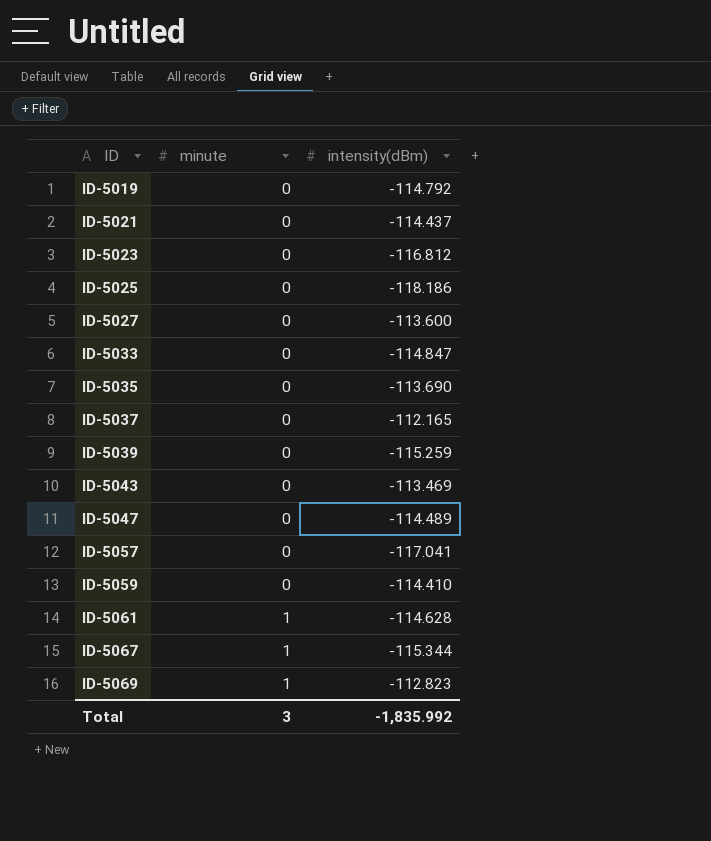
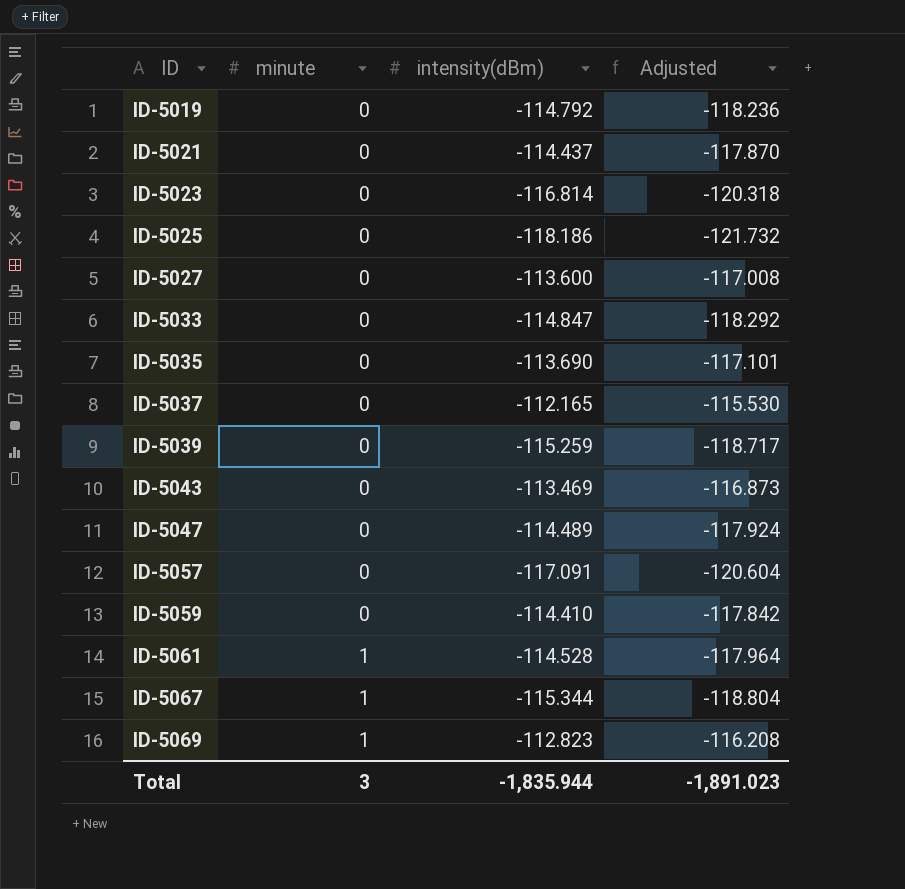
column Adjusted | formula: none -> [intensity(dBm)] * 1.03
ID-5023 | intensity(dBm): -116.812 -> -116.814
ID-5057 | intensity(dBm): -117.041 -> -117.091
ID-5061 | intensity(dBm): -114.628 -> -114.528
Total | intensity(dBm): -1,835.992 -> -1,835.944

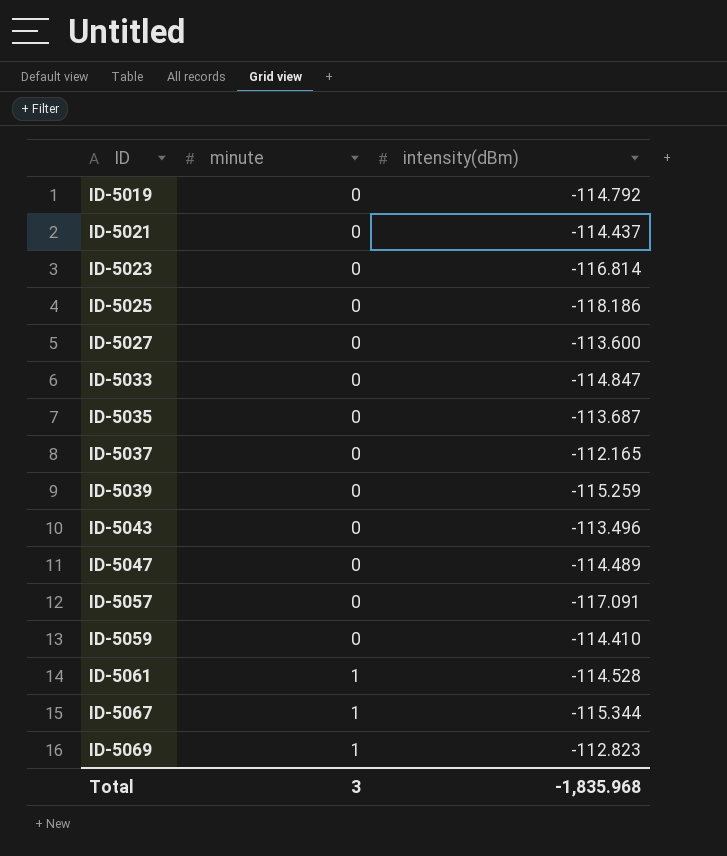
column Adjusted | formula: [intensity(dBm)] * 1.03 -> none
ID-5035 | intensity(dBm): -113.690 -> -113.687
ID-5043 | intensity(dBm): -113.469 -> -113.496
Total | intensity(dBm): -1,835.944 -> -1,835.968

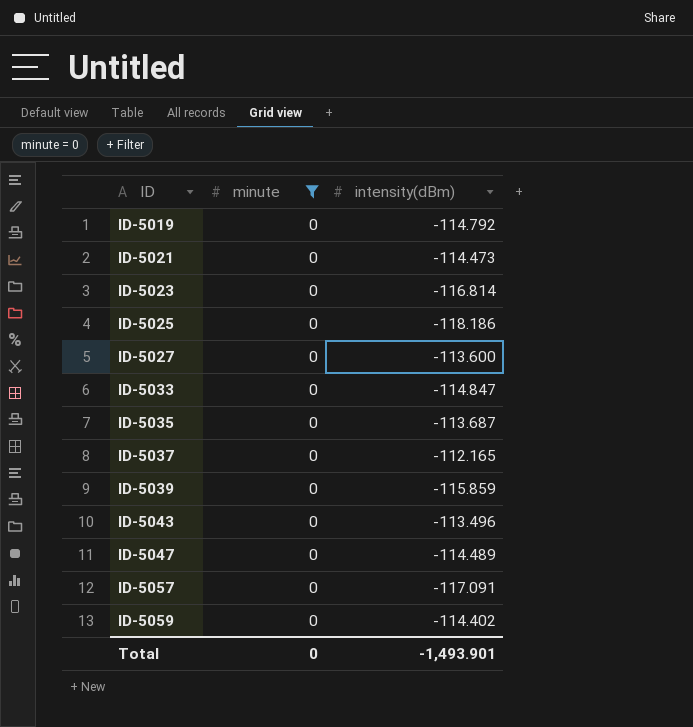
filter: none -> minute = 0
ID-5021 | intensity(dBm): -114.437 -> -114.473
ID-5039 | intensity(dBm): -115.259 -> -115.859
ID-5059 | intensity(dBm): -114.410 -> -114.402
Total | minute: 3 -> 0
Total | intensity(dBm): -1,835.968 -> -1,493.901

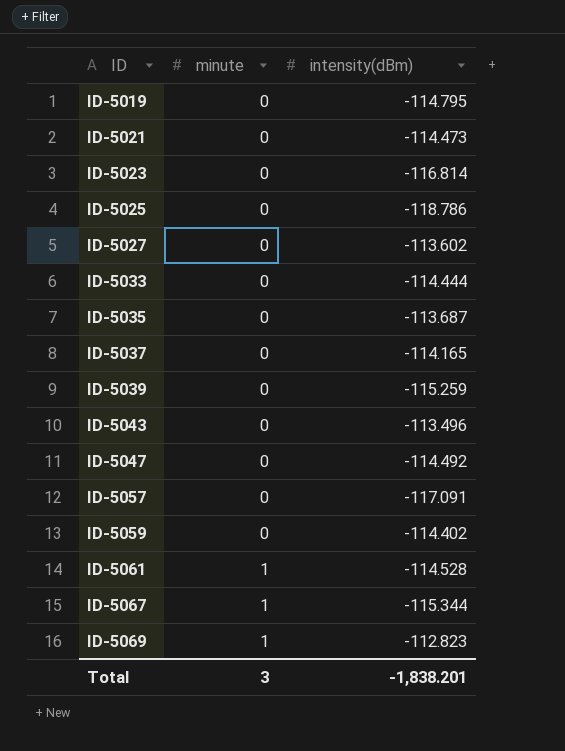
filter: minute = 0 -> none
ID-5019 | intensity(dBm): -114.792 -> -114.795
ID-5025 | intensity(dBm): -118.186 -> -118.786
ID-5027 | intensity(dBm): -113.600 -> -113.602
ID-5033 | intensity(dBm): -114.847 -> -114.444
ID-5037 | intensity(dBm): -112.165 -> -114.165
ID-5039 | intensity(dBm): -115.859 -> -115.259
ID-5047 | intensity(dBm): -114.489 -> -114.492
Total | minute: 0 -> 3
Total | intensity(dBm): -1,493.901 -> -1,838.201

